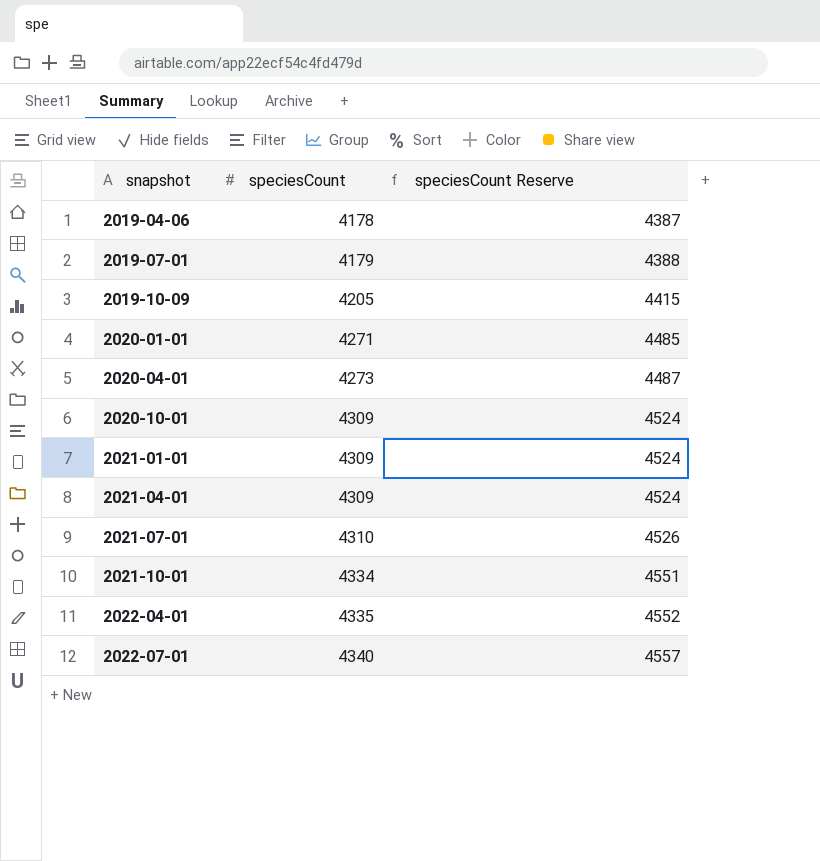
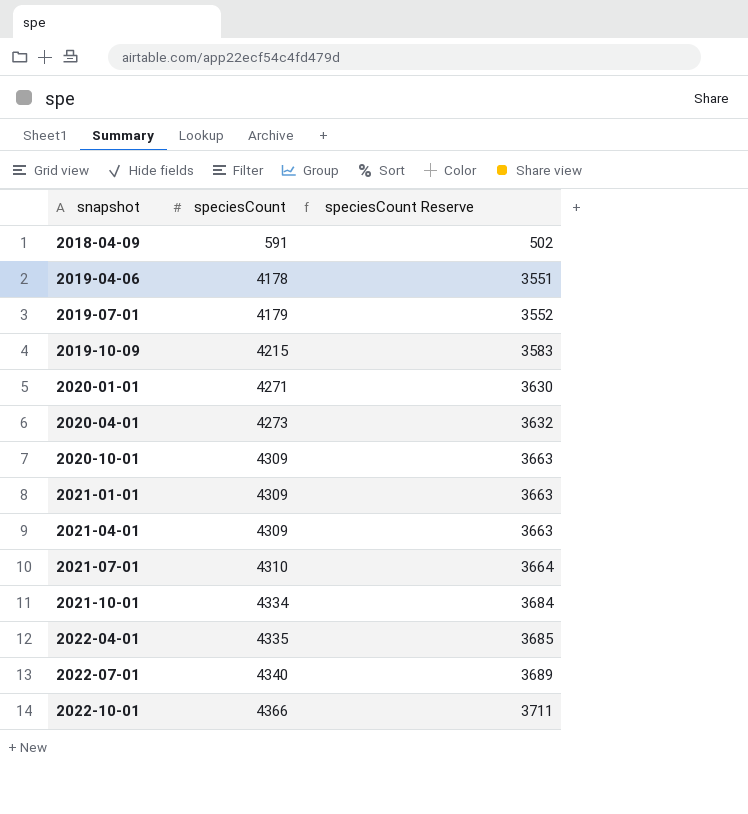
column speciesCount Reserve | formula: [speciesCount] * 1.05 -> [speciesCount] * 0.85
row 2018-04-09: none -> 591 | 502
2019-10-09 | speciesCount: 4205 -> 4215
row 2022-10-01: none -> 4366 | 3711

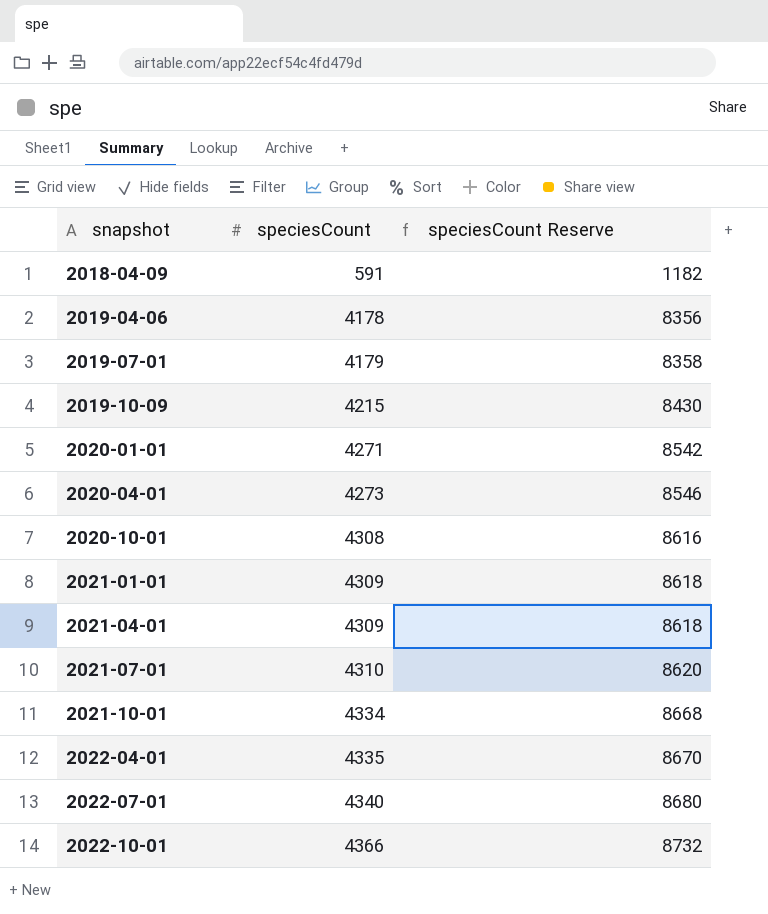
column speciesCount Reserve | formula: [speciesCount] * 0.85 -> [speciesCount] * 2
2020-10-01 | speciesCount: 4309 -> 4308

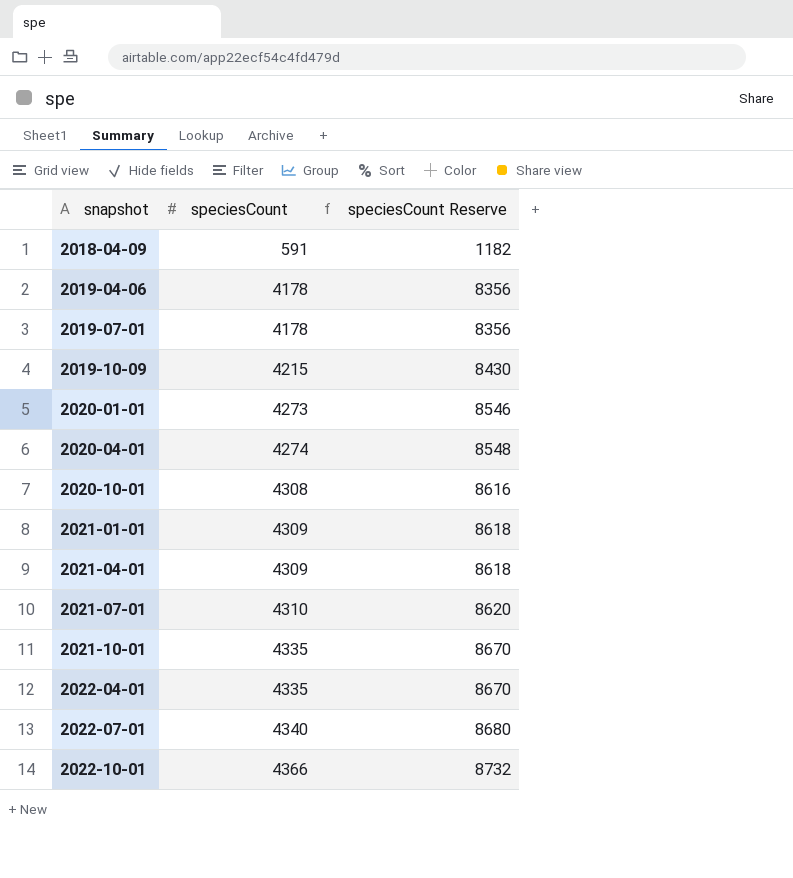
2019-07-01 | speciesCount: 4179 -> 4178
2019-07-01 | speciesCount Reserve: 8358 -> 8356
2020-01-01 | speciesCount: 4271 -> 4273
2020-01-01 | speciesCount Reserve: 8542 -> 8546
2020-04-01 | speciesCount: 4273 -> 4274
2020-04-01 | speciesCount Reserve: 8546 -> 8548
2021-10-01 | speciesCount: 4334 -> 4335
2021-10-01 | speciesCount Reserve: 8668 -> 8670

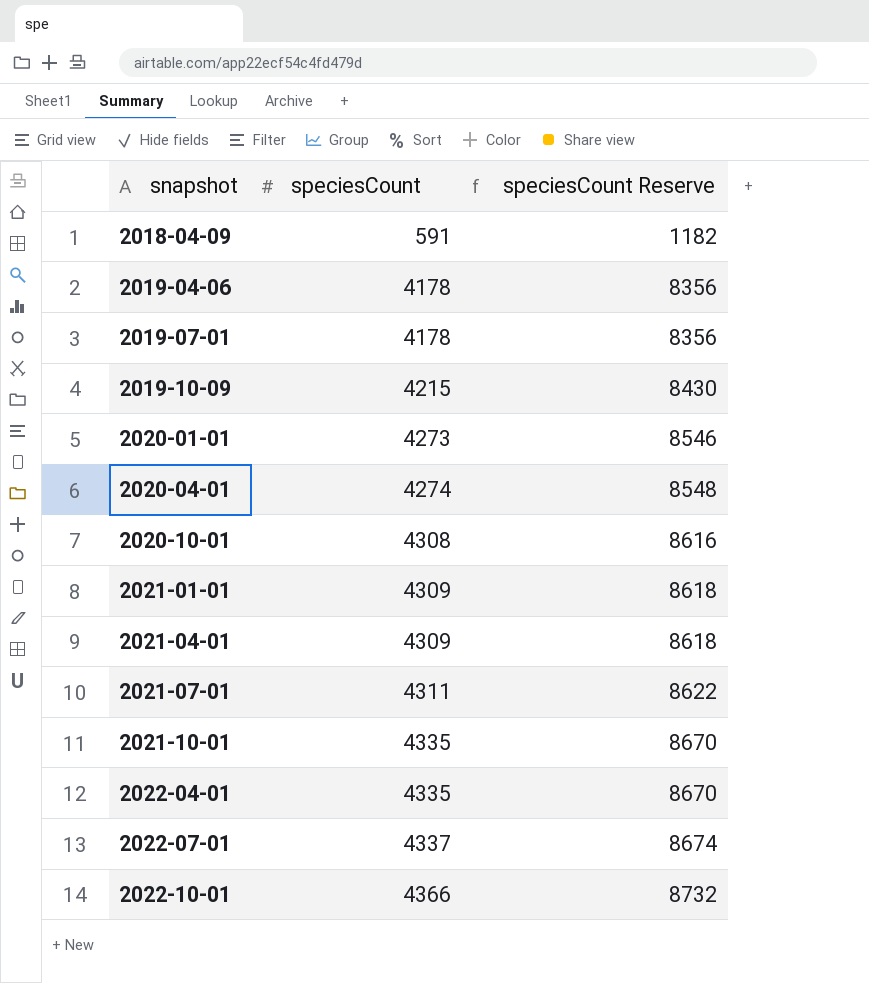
2021-07-01 | speciesCount: 4310 -> 4311
2021-07-01 | speciesCount Reserve: 8620 -> 8622
2022-07-01 | speciesCount: 4340 -> 4337
2022-07-01 | speciesCount Reserve: 8680 -> 8674

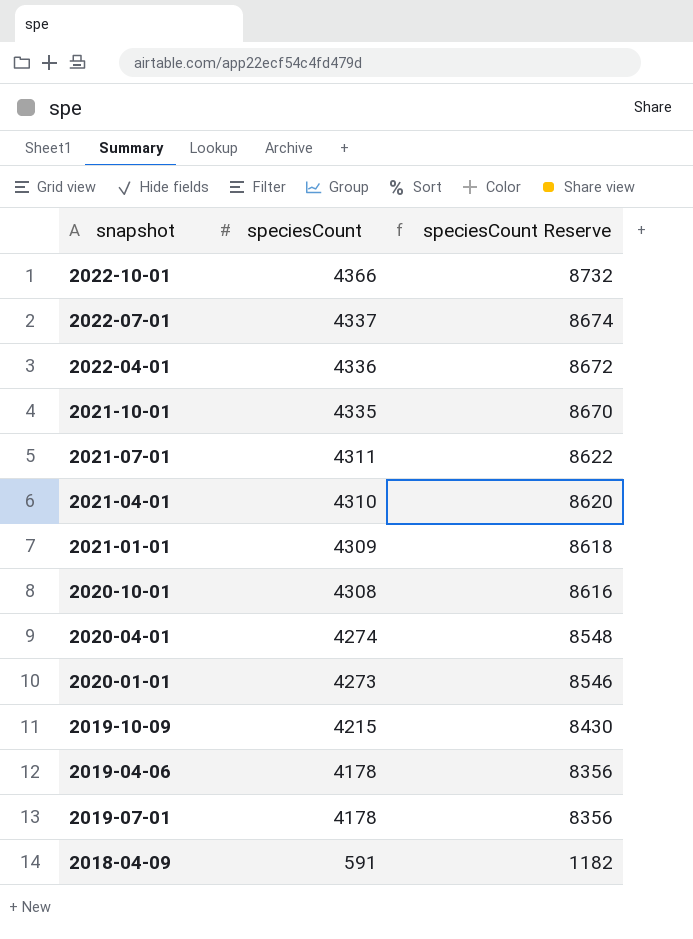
row order: snapshot ascending -> speciesCount descending
2022-04-01 | speciesCount: 4335 -> 4336
2022-04-01 | speciesCount Reserve: 8670 -> 8672
2021-04-01 | speciesCount: 4309 -> 4310
2021-04-01 | speciesCount Reserve: 8618 -> 8620

